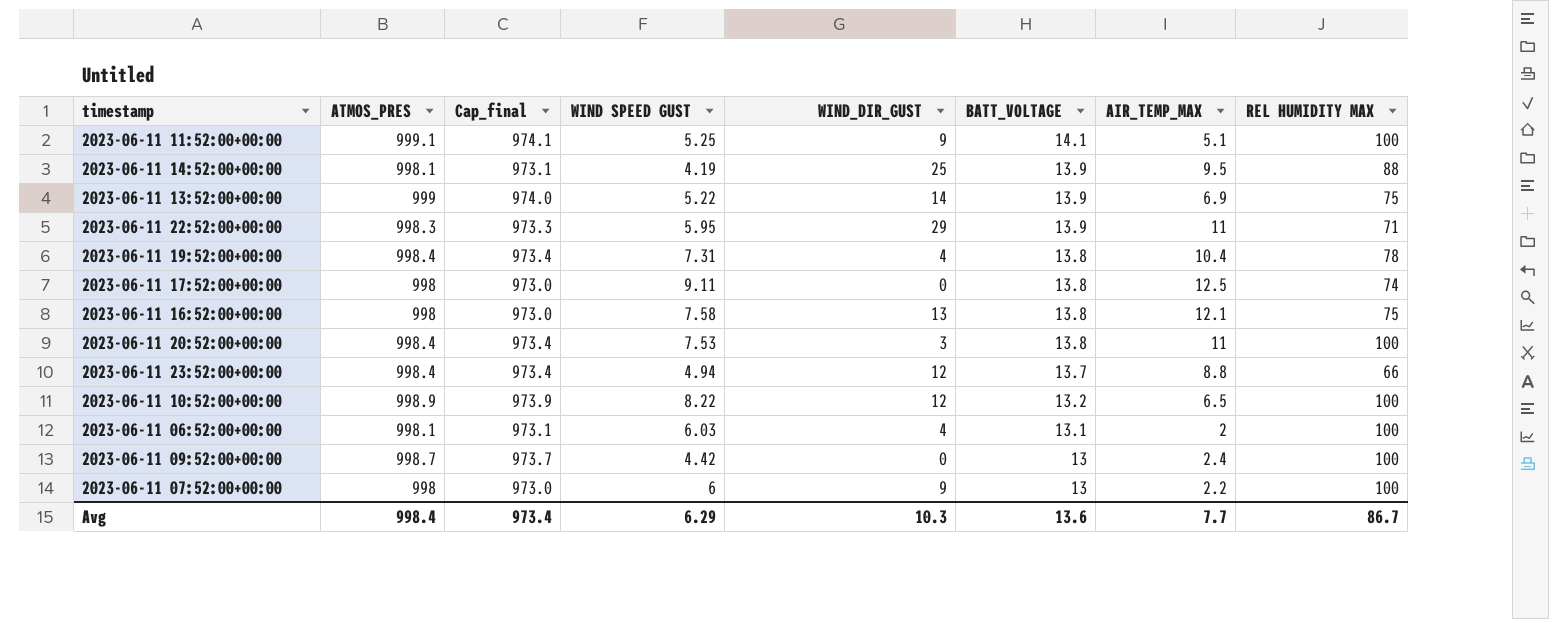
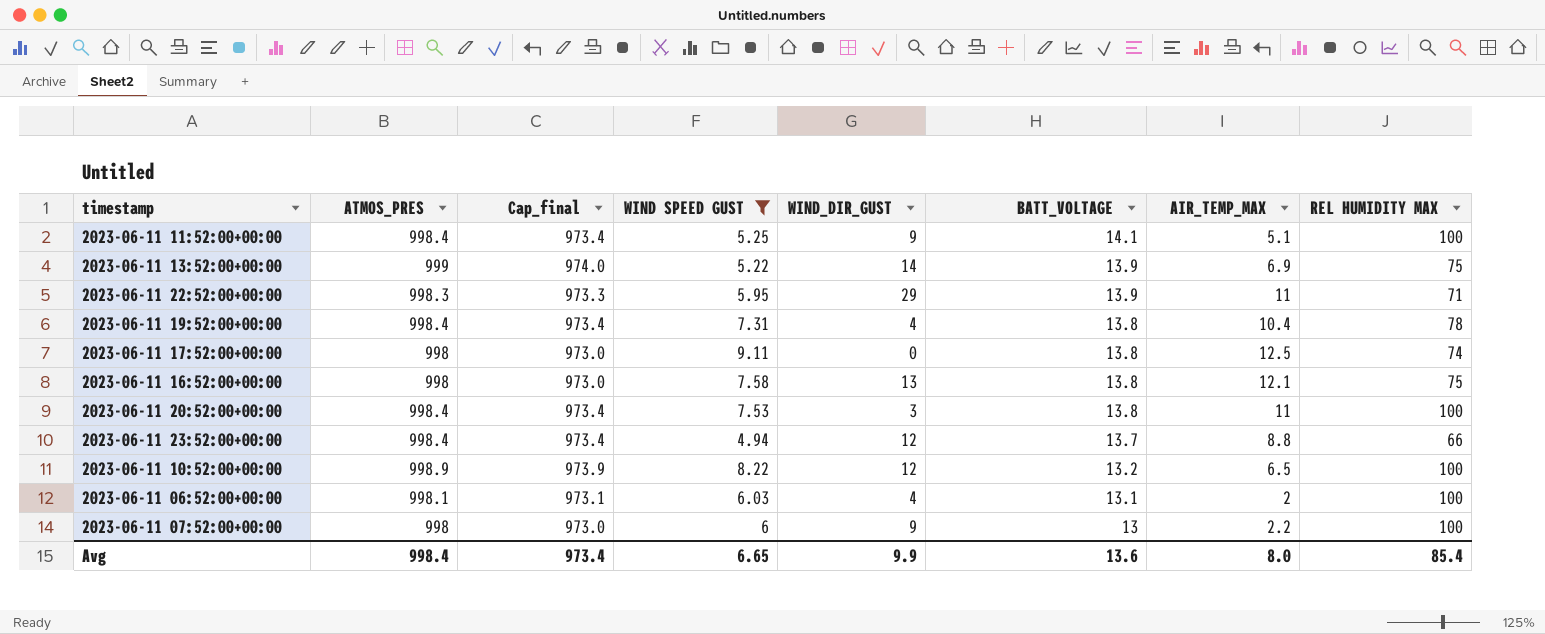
filter: none -> WIND SPEED GUST >= 4.94
2023-06-11 11:52:00+00:00 | ATMOS_PRES: 999.1 -> 998.4
2023-06-11 11:52:00+00:00 | Cap_final: 974.1 -> 973.4
Avg | WIND SPEED GUST: 6.29 -> 6.65
Avg | WIND_DIR_GUST: 10.3 -> 9.9
Avg | AIR_TEMP_MAX: 7.7 -> 8.0
Avg | REL HUMIDITY MAX: 86.7 -> 85.4

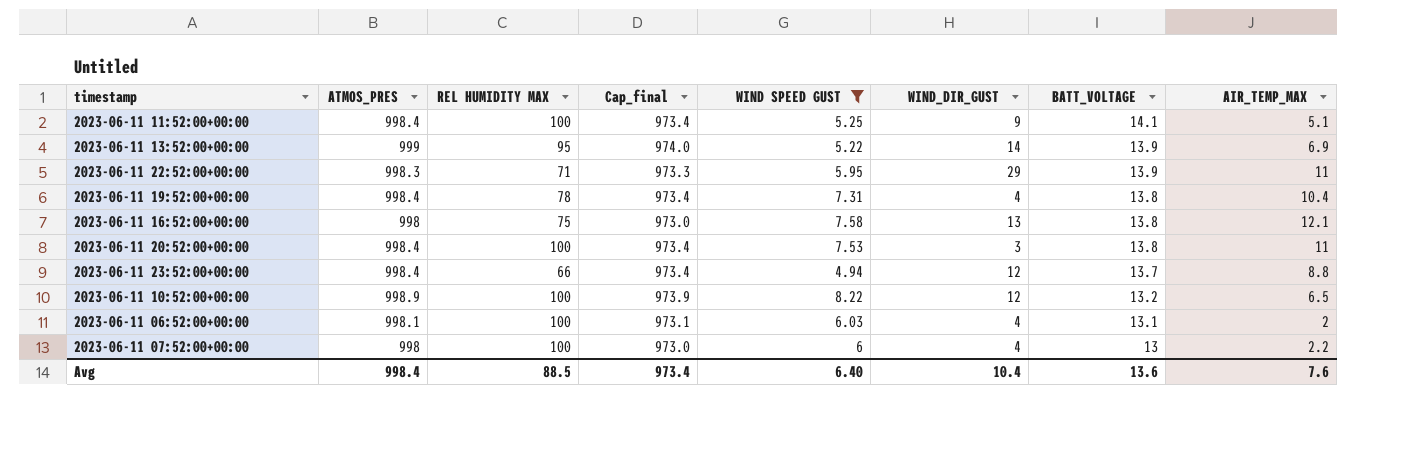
column REL HUMIDITY MAX | position: 8 -> 3
row 2023-06-11 17:52:00+00:00: 998 | 973.0 | 9.11 | 0 | 13.8 | 12.5 | 74 -> none
2023-06-11 13:52:00+00:00 | REL HUMIDITY MAX: 75 -> 95
2023-06-11 07:52:00+00:00 | WIND_DIR_GUST: 9 -> 4
Avg | REL HUMIDITY MAX: 85.4 -> 88.5
Avg | WIND SPEED GUST: 6.65 -> 6.40
Avg | WIND_DIR_GUST: 9.9 -> 10.4
Avg | AIR_TEMP_MAX: 8.0 -> 7.6

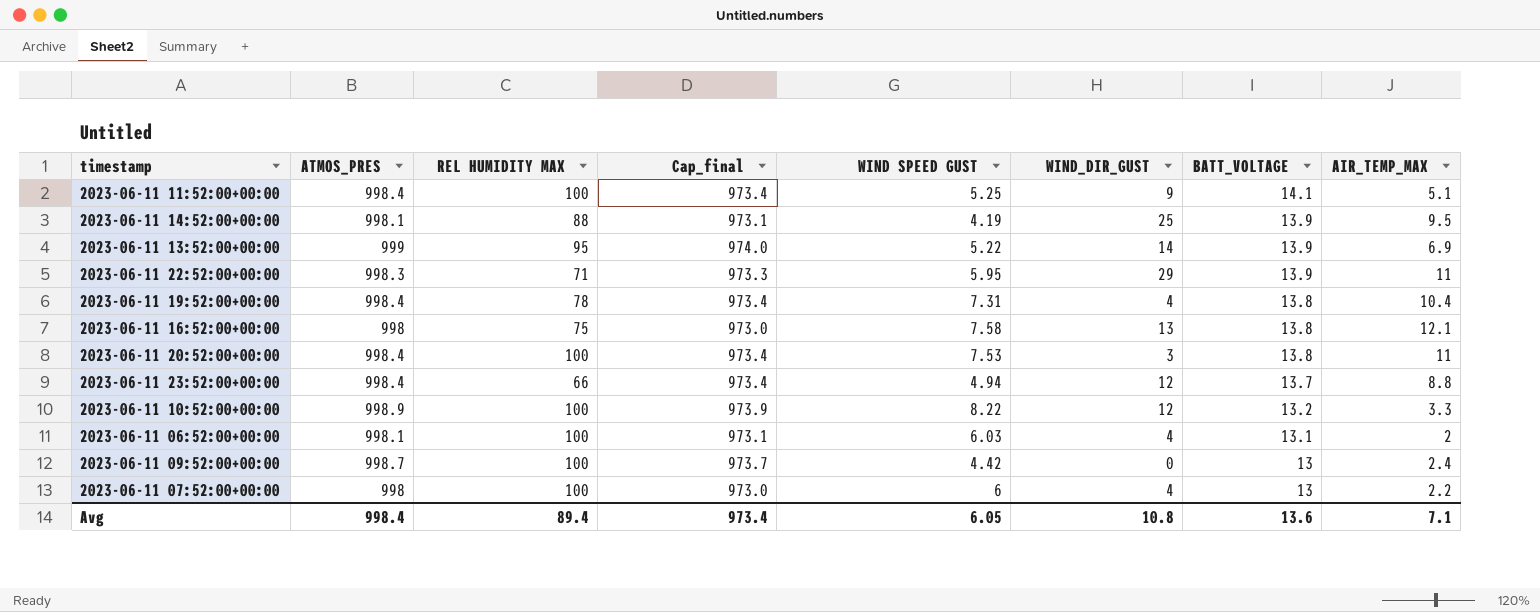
filter: WIND SPEED GUST >= 4.94 -> none
2023-06-11 10:52:00+00:00 | AIR_TEMP_MAX: 6.5 -> 3.3
Avg | REL HUMIDITY MAX: 88.5 -> 89.4
Avg | WIND SPEED GUST: 6.40 -> 6.05
Avg | WIND_DIR_GUST: 10.4 -> 10.8
Avg | AIR_TEMP_MAX: 7.6 -> 7.1

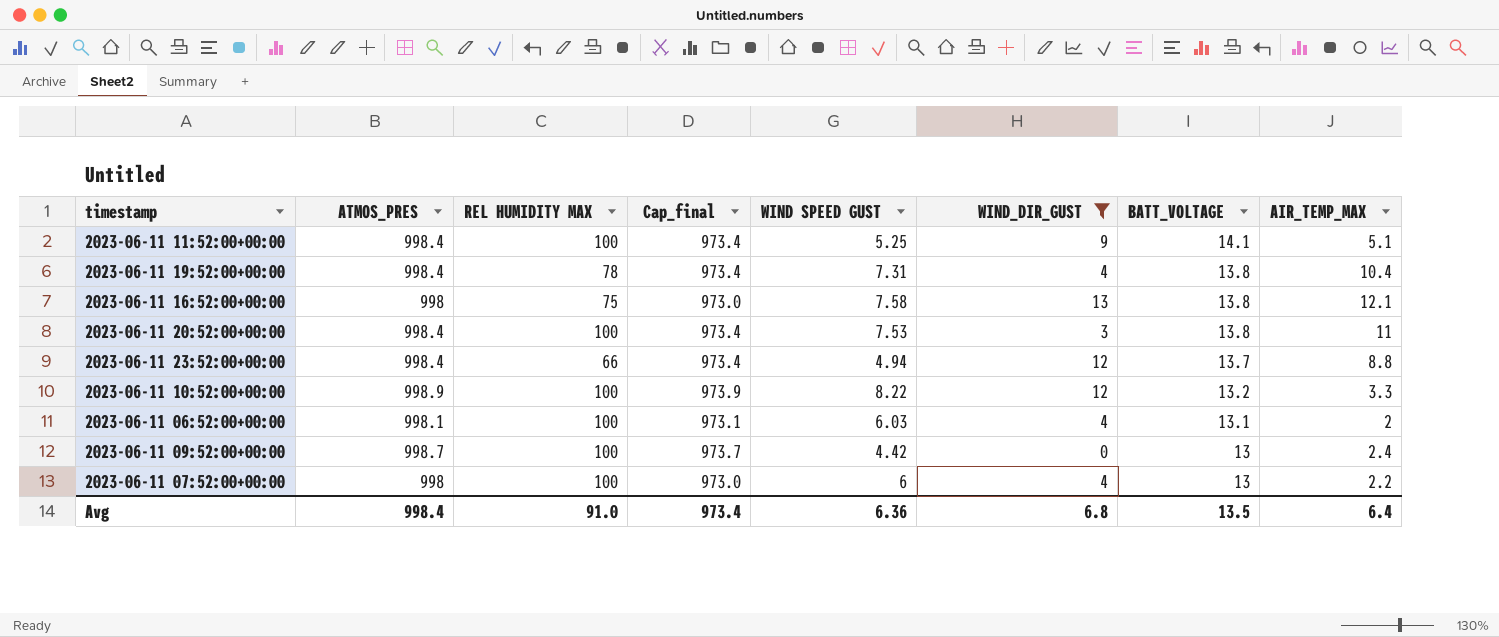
filter: none -> WIND_DIR_GUST <= 13
Avg | REL HUMIDITY MAX: 89.4 -> 91.0
Avg | WIND SPEED GUST: 6.05 -> 6.36
Avg | WIND_DIR_GUST: 10.8 -> 6.8
Avg | BATT_VOLTAGE: 13.6 -> 13.5
Avg | AIR_TEMP_MAX: 7.1 -> 6.4

